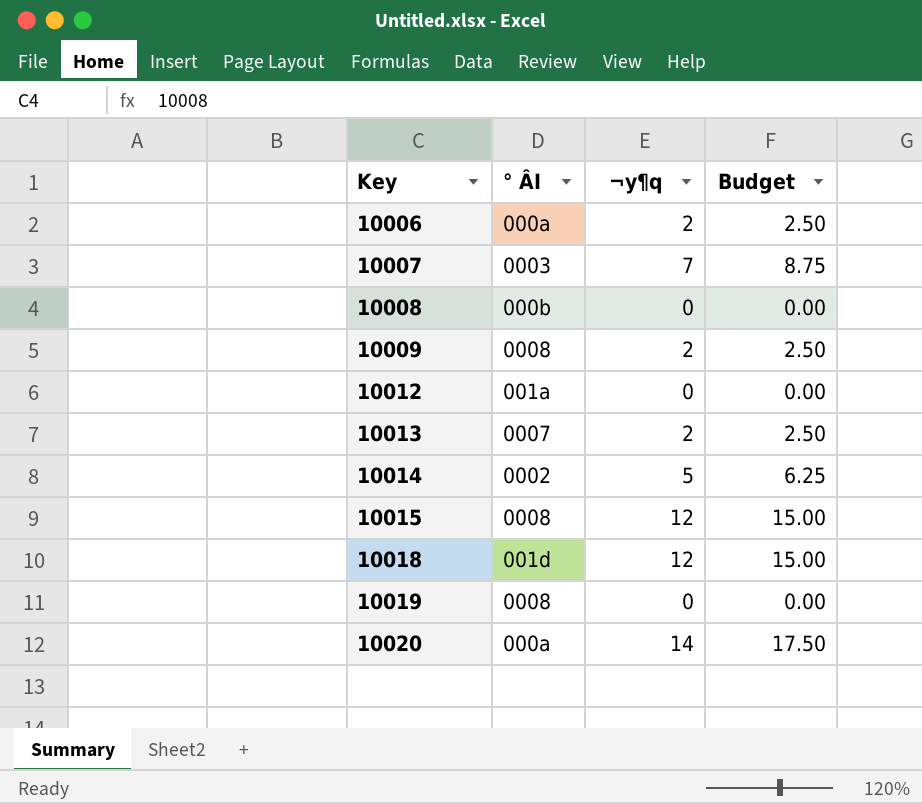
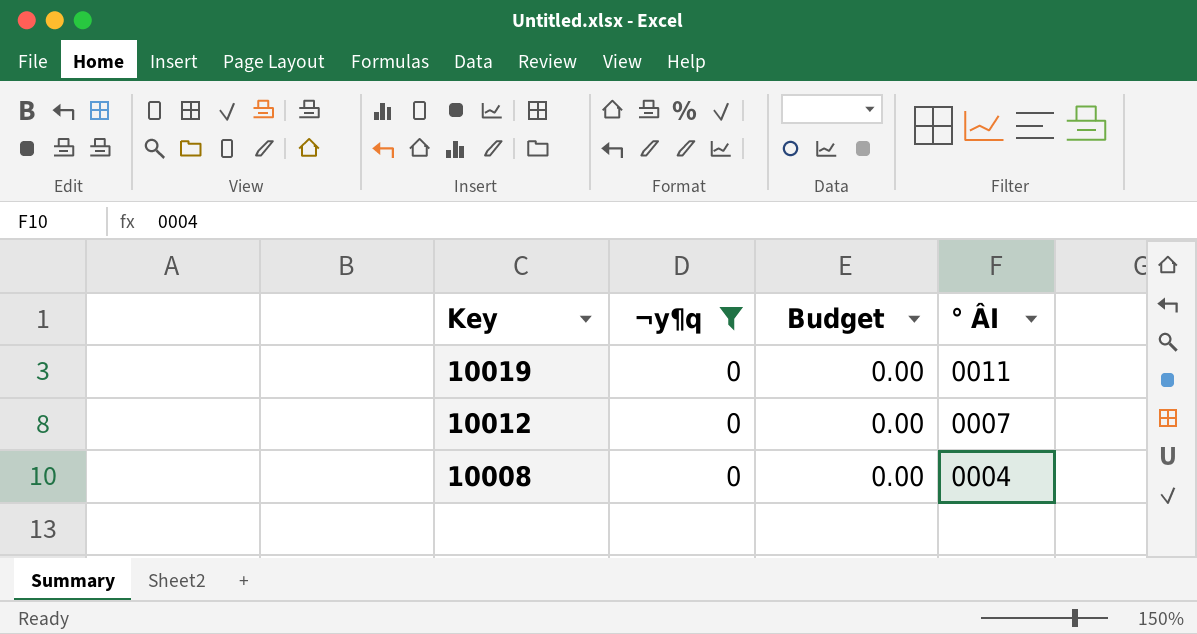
filter: none -> ¬y¶q = 0
row order: Key ascending -> Key descending
column ° ÂI | position: 2 -> 4
10019 | ° ÂI: 0008 -> 0011
10012 | ° ÂI: 001a -> 0007
10008 | ° ÂI: 000b -> 0004

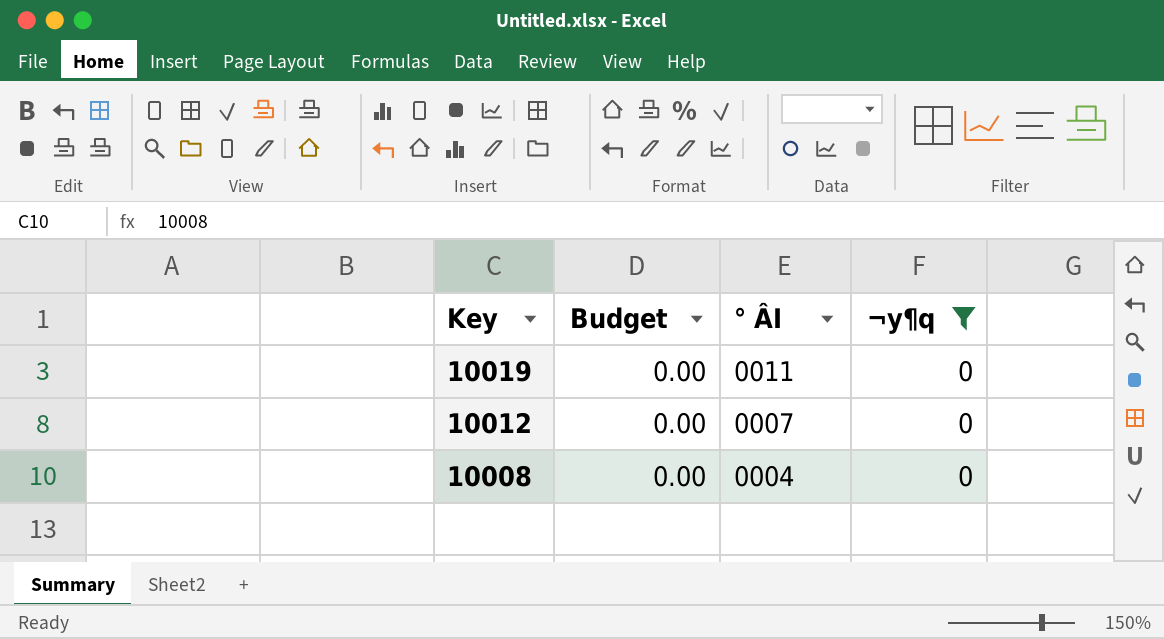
column ¬y¶q | position: 2 -> 4

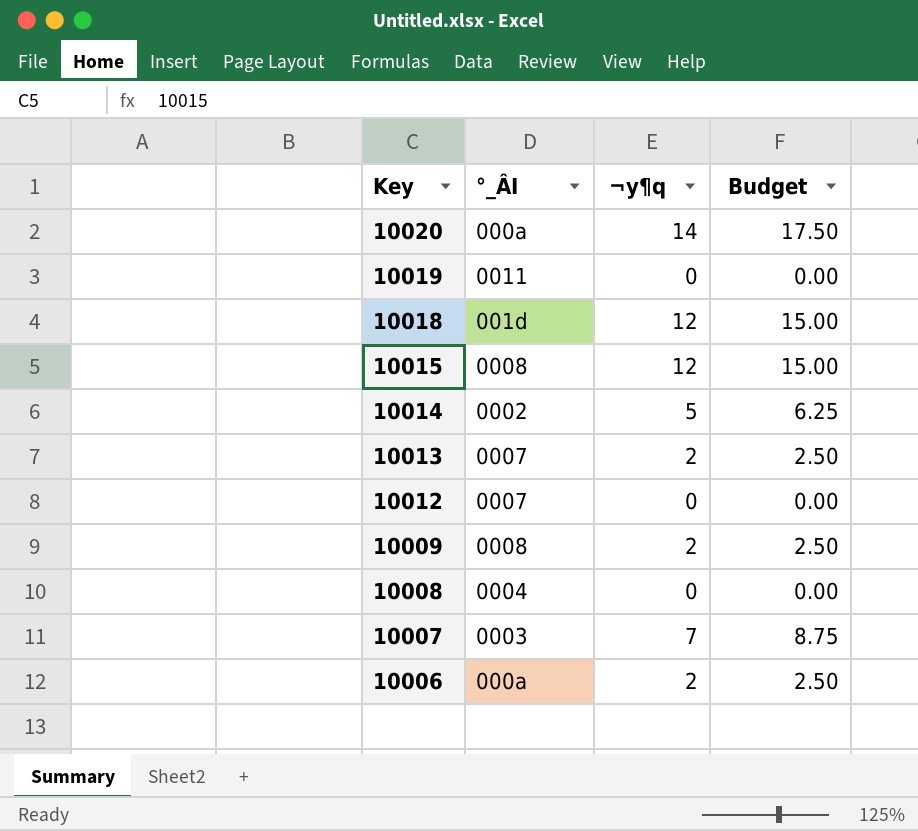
filter: ¬y¶q = 0 -> none
column name: ° ÂI -> °_ÂI
column Budget | position: 2 -> 4

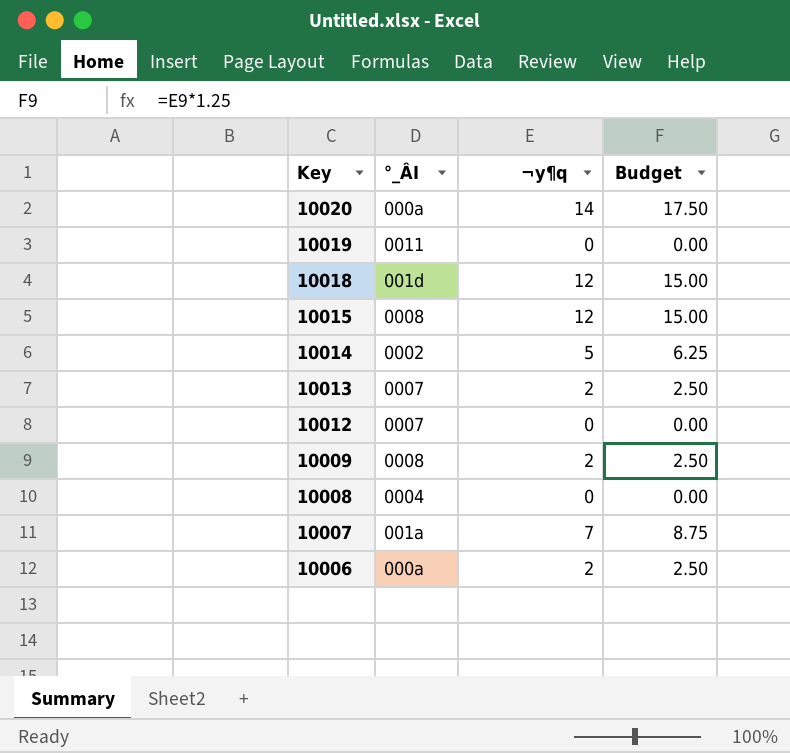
10007 | °_ÂI: 0003 -> 001a

